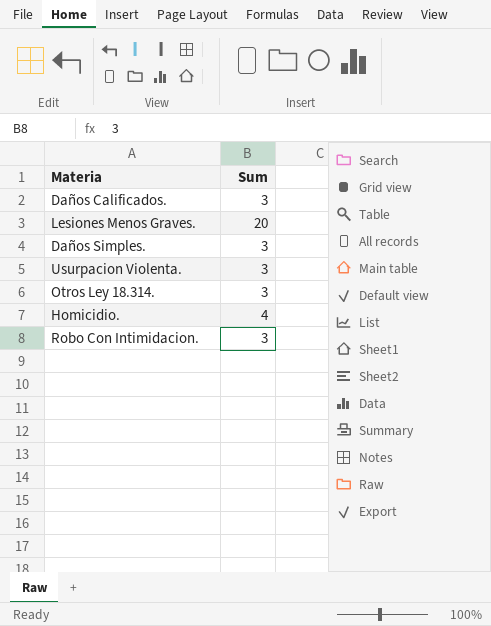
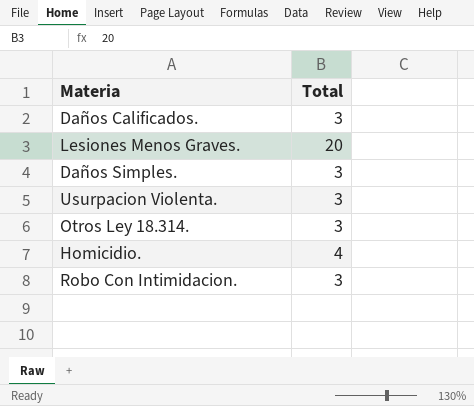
column name: Sum -> Total

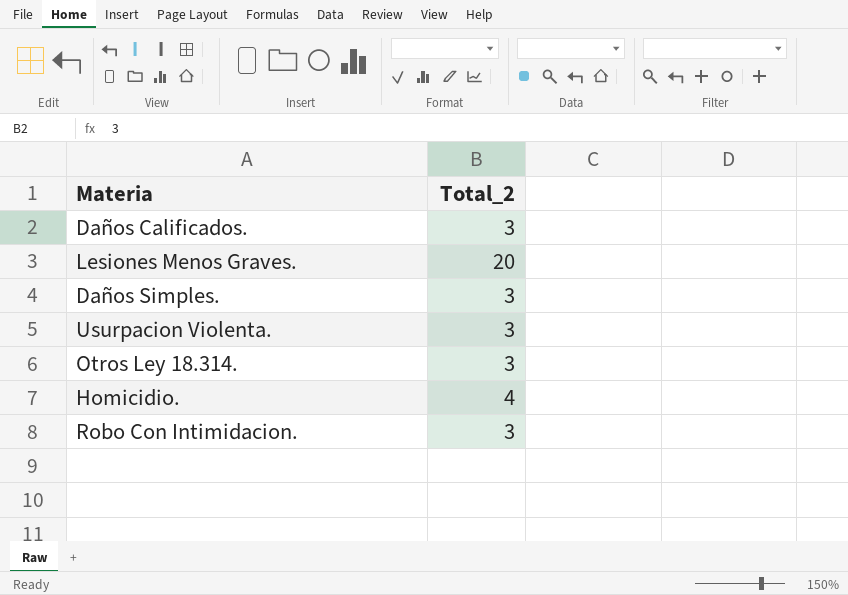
column name: Total -> Total_2

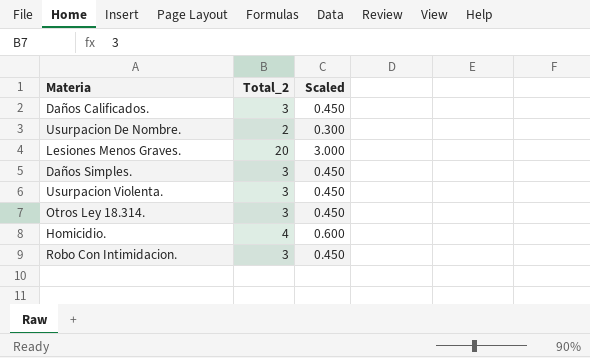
column Scaled | formula: none -> [Total_2] * 0.15
row Usurpacion De Nombre.: none -> 2 | 0.300

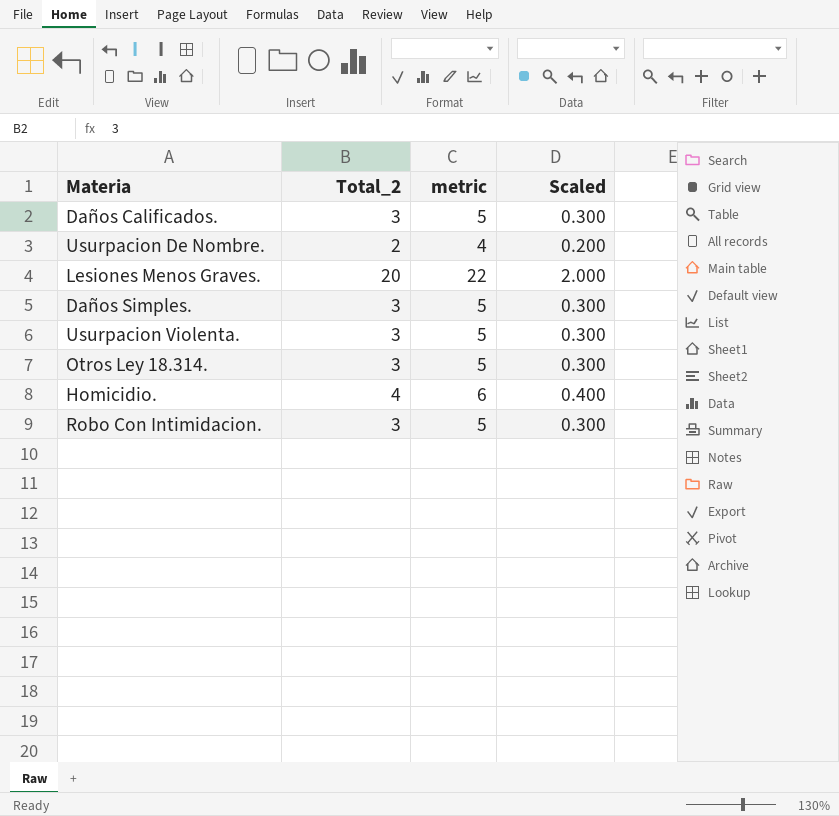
column metric | formula: none -> [Total_2] + 2
column Scaled | formula: [Total_2] * 0.15 -> [Total_2] * 0.1

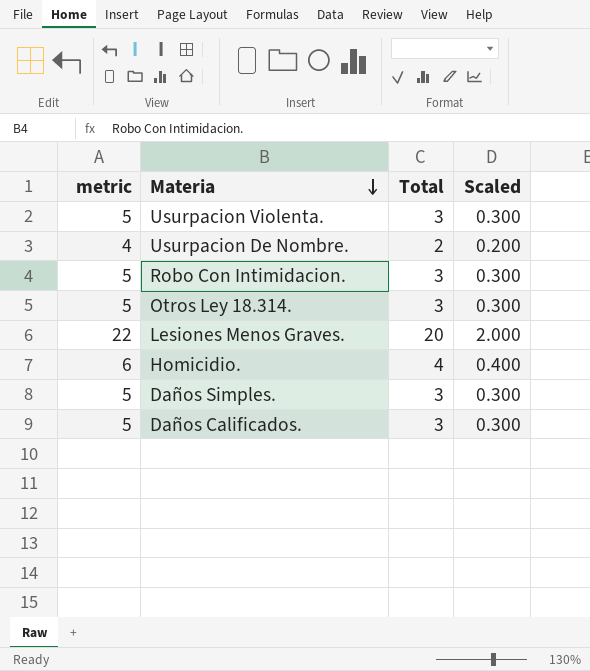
row order: none -> Materia descending
column metric | position: 3 -> 1
column name: Total_2 -> Total

